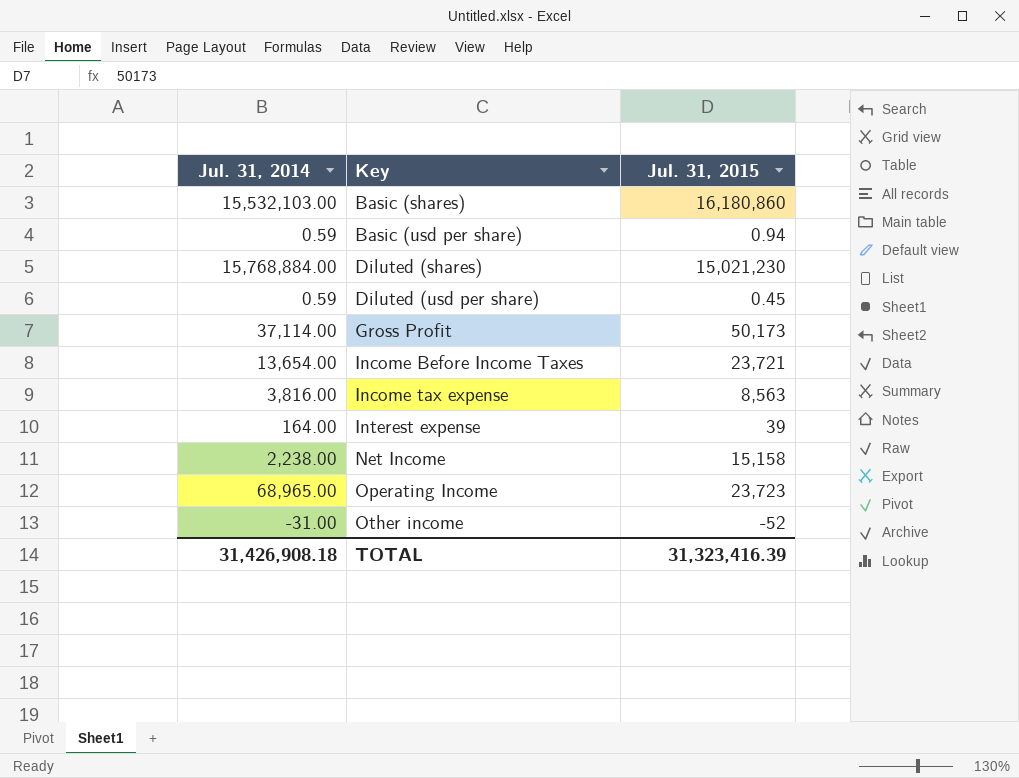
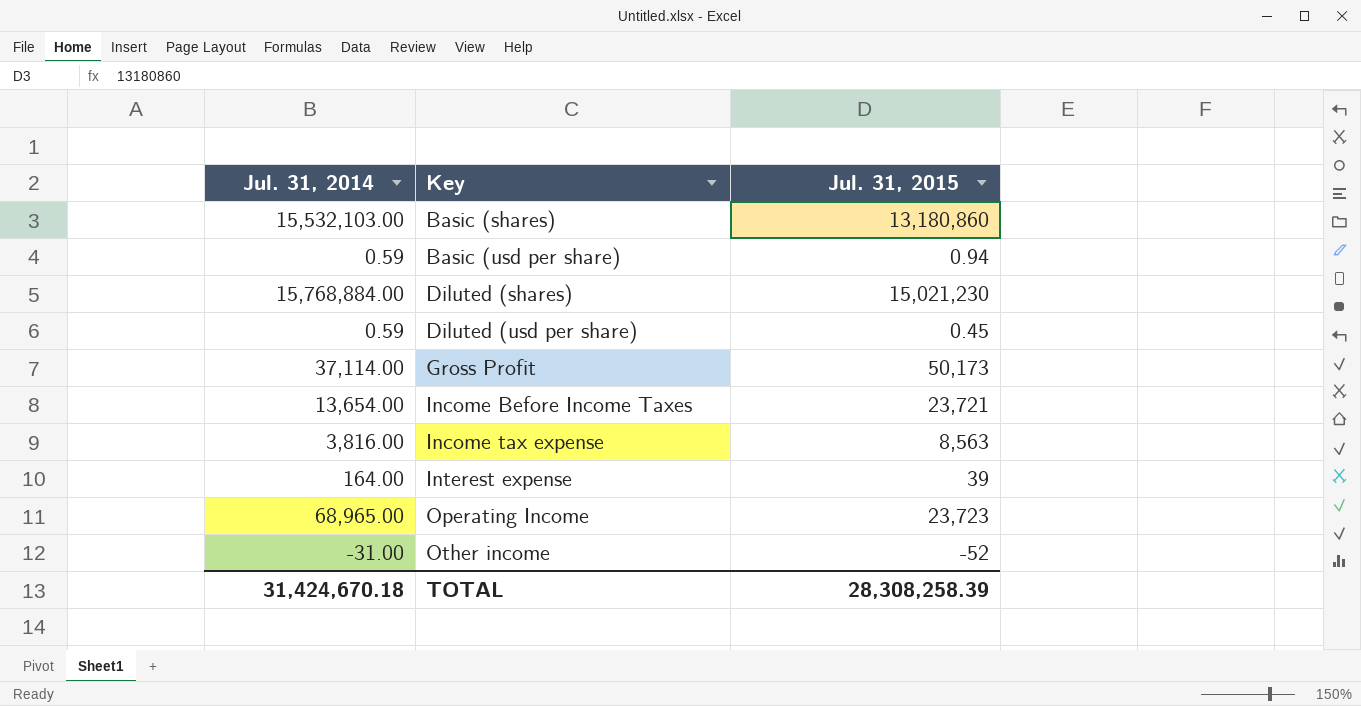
row Net Income: 2,238.00 | 15,158 -> none
Basic (shares) | Jul. 31, 2015: 16,180,860 -> 13,180,860
TOTAL | Jul. 31, 2014: 31,426,908.18 -> 31,424,670.18
TOTAL | Jul. 31, 2015: 31,323,416.39 -> 28,308,258.39

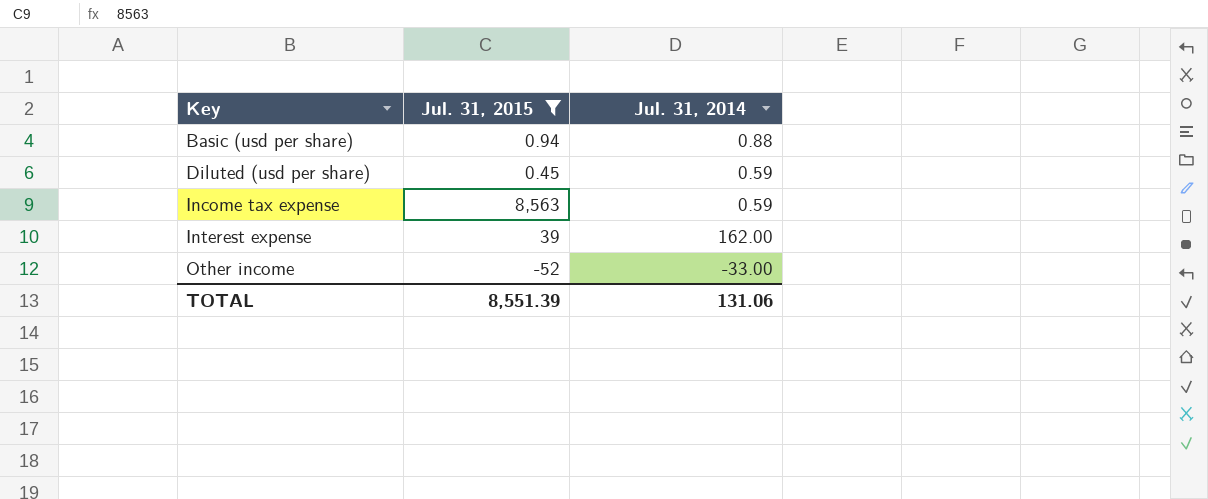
filter: none -> Jul. 31, 2015 <= 8,563
column Jul. 31, 2014 | position: 1 -> 3
Basic (usd per share) | Jul. 31, 2014: 0.59 -> 0.88
Income tax expense | Jul. 31, 2014: 3,816.00 -> 0.59
Interest expense | Jul. 31, 2014: 164.00 -> 162.00
Other income | Jul. 31, 2014: -31.00 -> -33.00
TOTAL | Jul. 31, 2015: 28,308,258.39 -> 8,551.39
TOTAL | Jul. 31, 2014: 31,424,670.18 -> 131.06

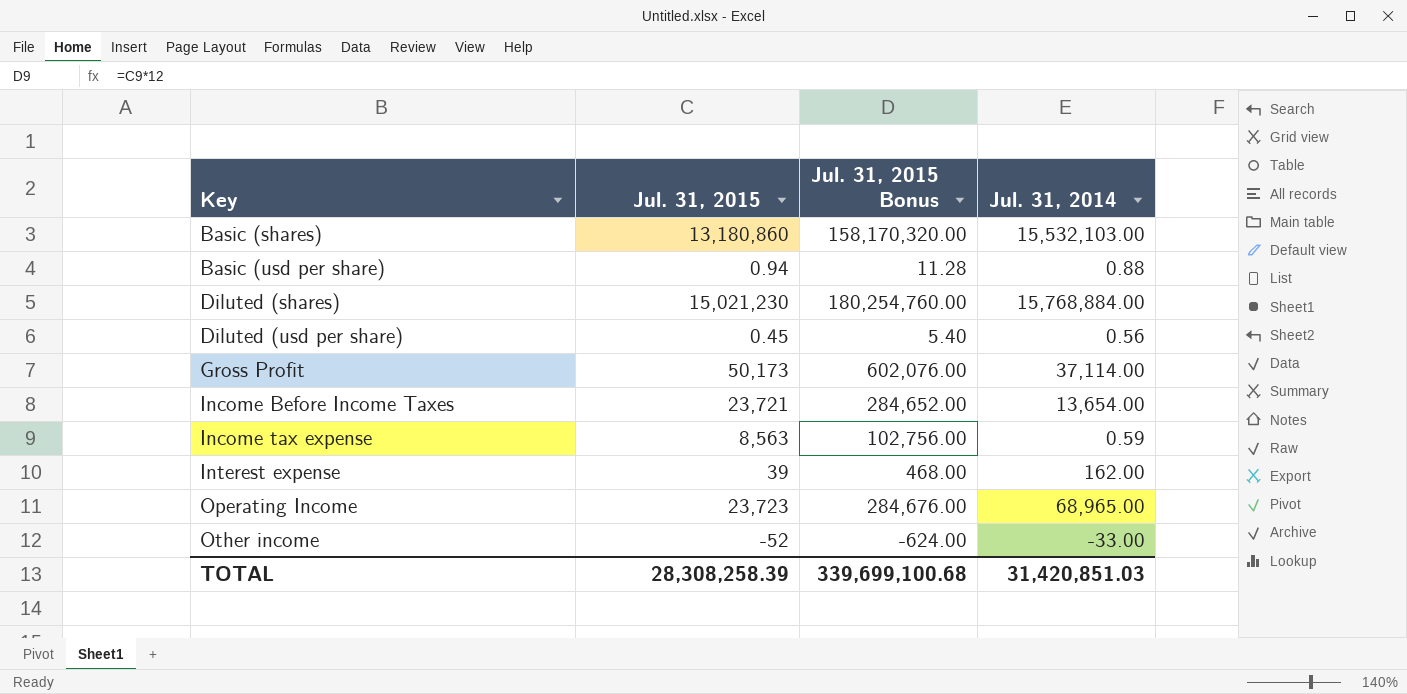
filter: Jul. 31, 2015 <= 8,563 -> none
column Jul. 31, 2015 Bonus | formula: none -> [Jul. 31, 2015] * 12
Diluted (usd per share) | Jul. 31, 2014: 0.59 -> 0.56
TOTAL | Jul. 31, 2015: 8,551.39 -> 28,308,258.39
TOTAL | Jul. 31, 2014: 131.06 -> 31,420,851.03

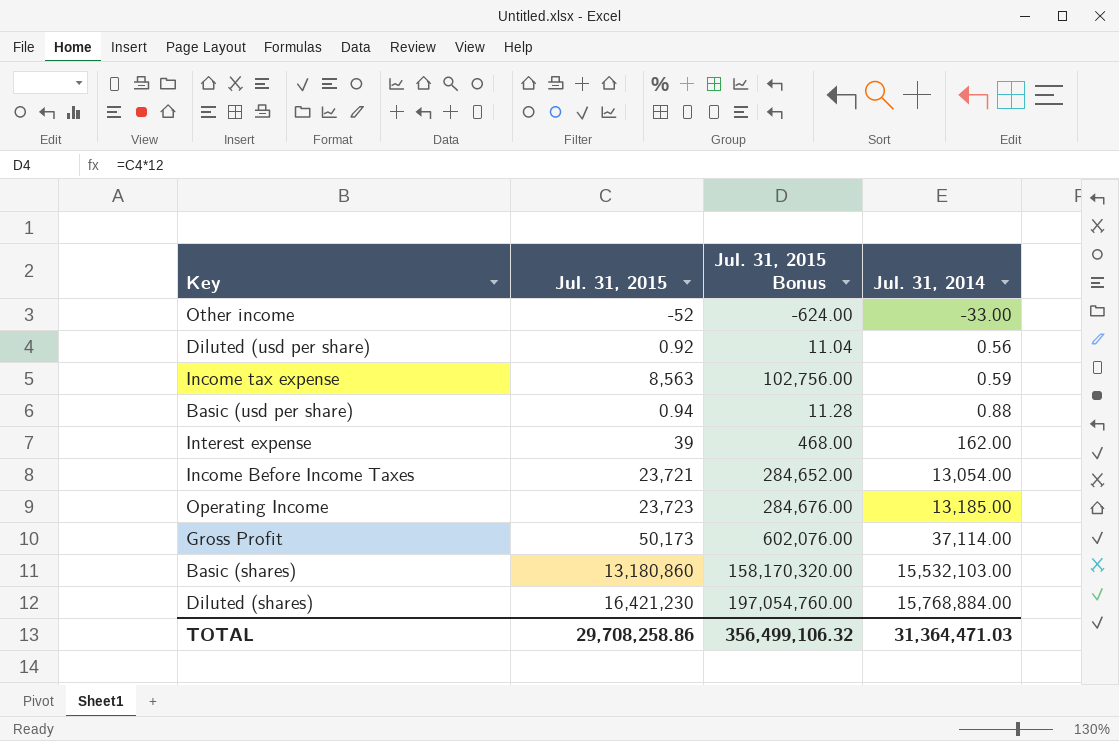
row order: Key ascending -> Jul. 31, 2014 ascending
Diluted (usd per share) | Jul. 31, 2015: 0.45 -> 0.92
Diluted (usd per share) | Jul. 31, 2015 Bonus: 5.40 -> 11.04
Income Before Income Taxes | Jul. 31, 2014: 13,654.00 -> 13,054.00
Operating Income | Jul. 31, 2014: 68,965.00 -> 13,185.00
Diluted (shares) | Jul. 31, 2015: 15,021,230 -> 16,421,230
Diluted (shares) | Jul. 31, 2015 Bonus: 180,254,760.00 -> 197,054,760.00
TOTAL | Jul. 31, 2015: 28,308,258.39 -> 29,708,258.86
TOTAL | Jul. 31, 2015 Bonus: 339,699,100.68 -> 356,499,106.32
TOTAL | Jul. 31, 2014: 31,420,851.03 -> 31,364,471.03

